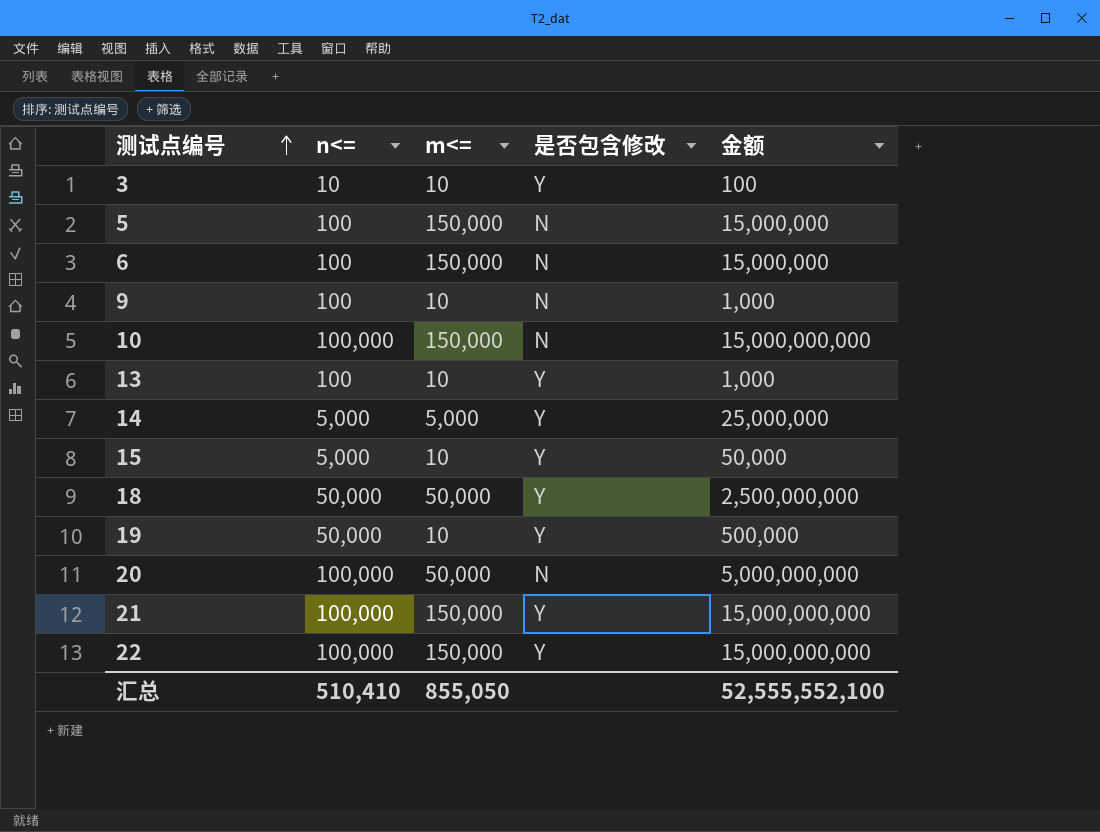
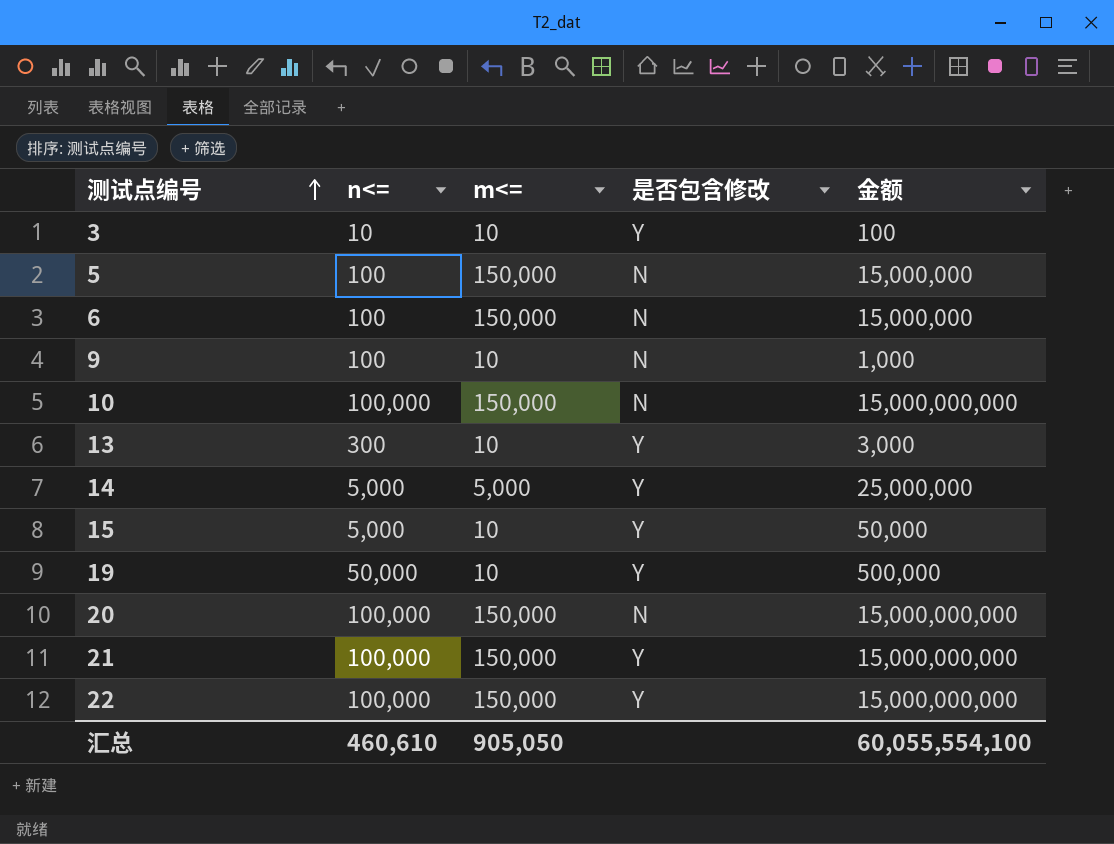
row 18: 50,000 | 50,000 | Y | 2,500,000,000 -> none
13 | n<=: 100 -> 300
13 | 金额: 1,000 -> 3,000
20 | m<=: 50,000 -> 150,000
20 | 金额: 5,000,000,000 -> 15,000,000,000
汇总 | n<=: 510,410 -> 460,610
汇总 | m<=: 855,050 -> 905,050
汇总 | 金额: 52,555,552,100 -> 60,055,554,100

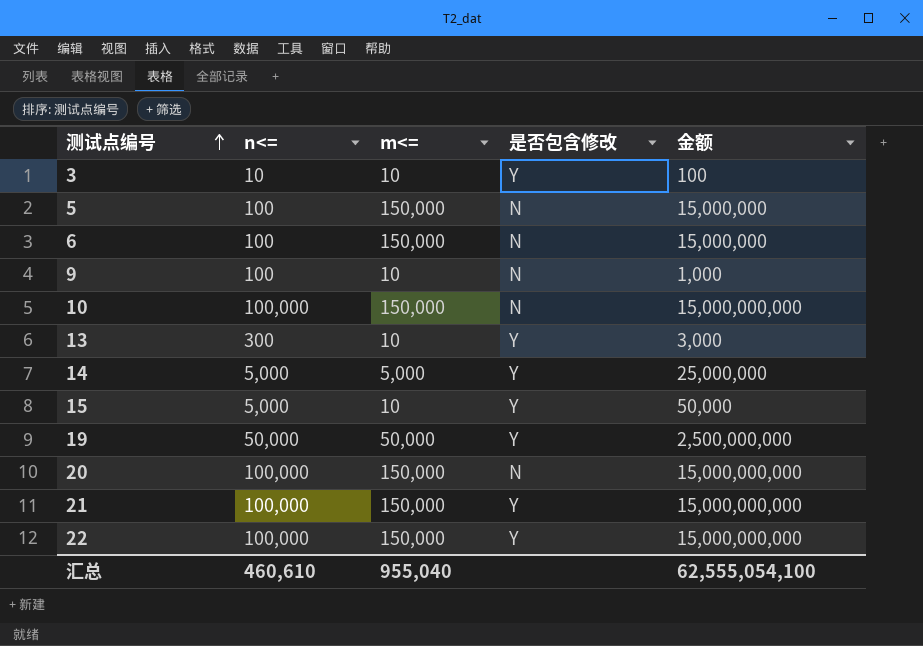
19 | m<=: 10 -> 50,000
19 | 金额: 500,000 -> 2,500,000,000
汇总 | m<=: 905,050 -> 955,040
汇总 | 金额: 60,055,554,100 -> 62,555,054,100

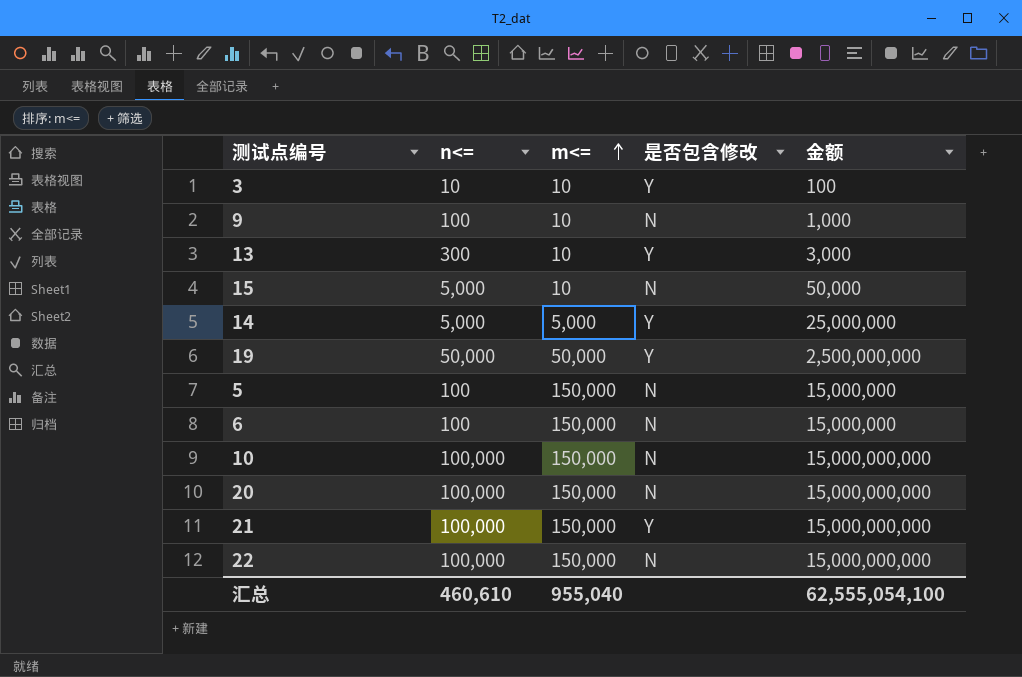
row order: 测试点编号 ascending -> m<= ascending
15 | 是否包含修改: Y -> N
22 | 是否包含修改: Y -> N

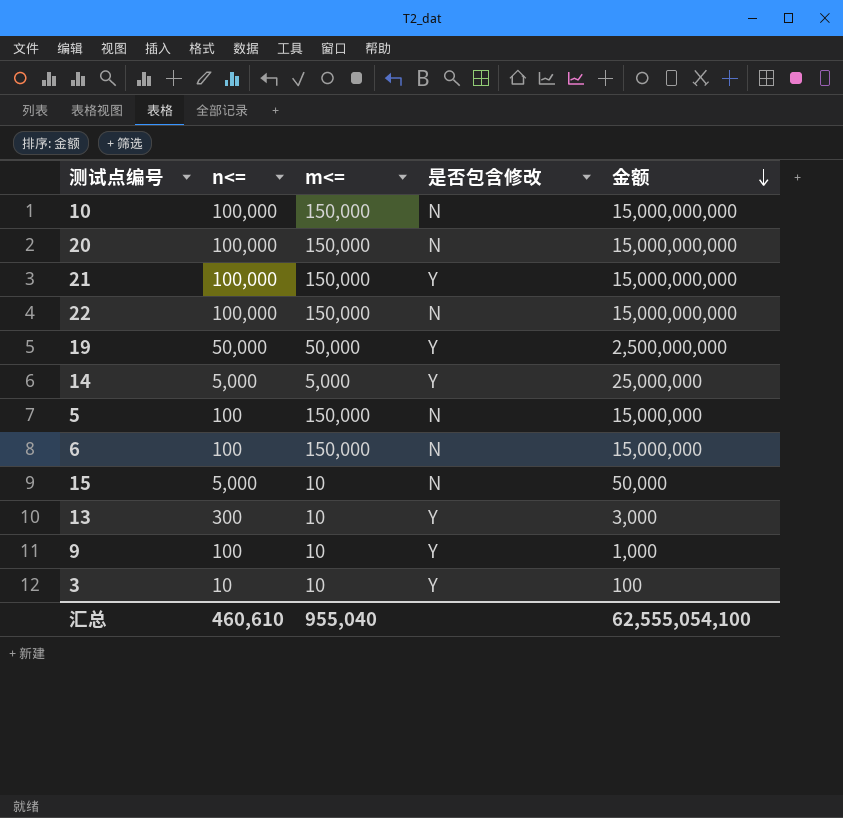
row order: m<= ascending -> 金额 descending
9 | 是否包含修改: N -> Y

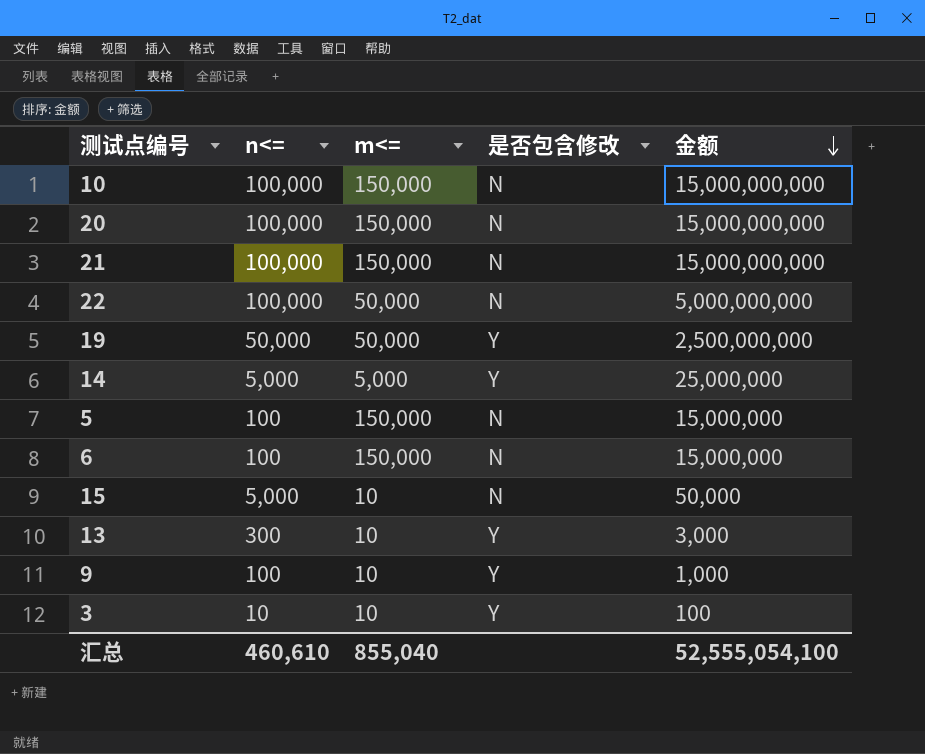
21 | 是否包含修改: Y -> N
22 | m<=: 150,000 -> 50,000
22 | 金额: 15,000,000,000 -> 5,000,000,000
汇总 | m<=: 955,040 -> 855,040
汇总 | 金额: 62,555,054,100 -> 52,555,054,100

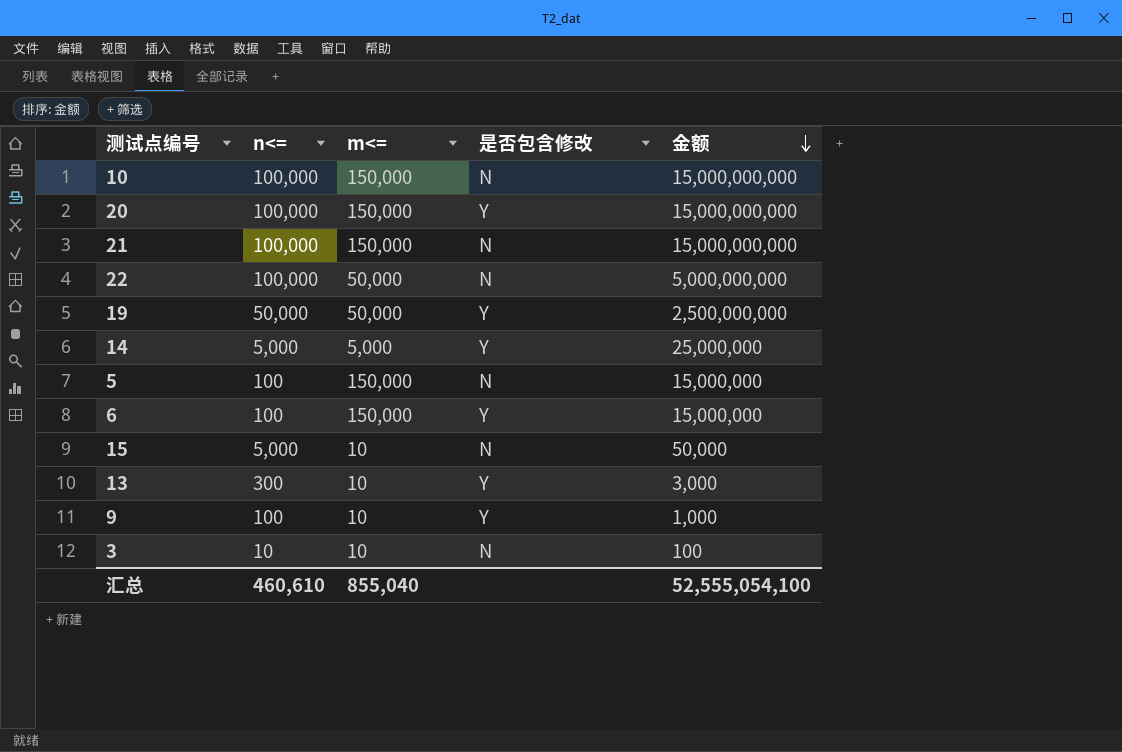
20 | 是否包含修改: N -> Y
6 | 是否包含修改: N -> Y
3 | 是否包含修改: Y -> N

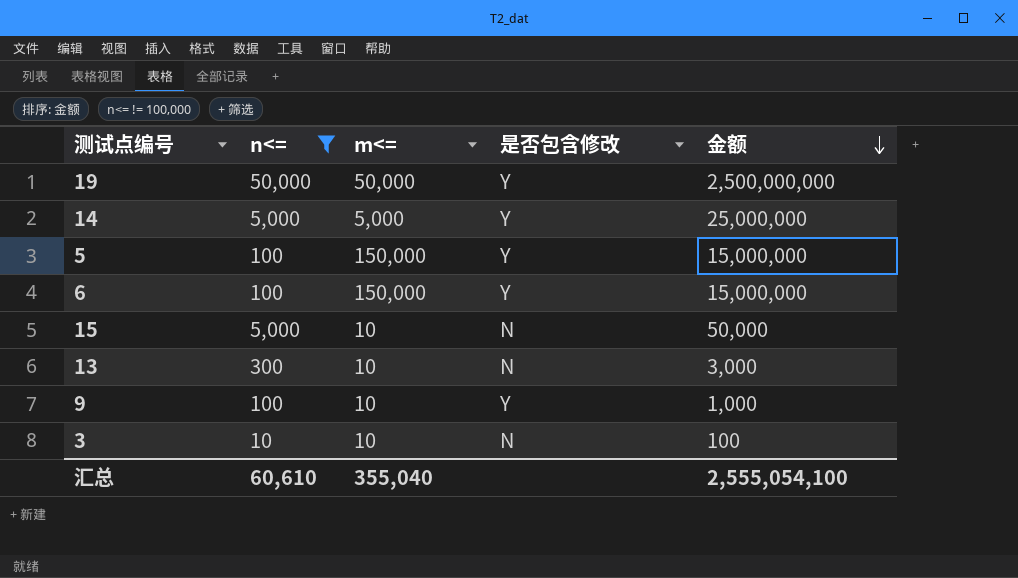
filter: none -> n<= != 100,000
5 | 是否包含修改: N -> Y
13 | 是否包含修改: Y -> N
汇总 | n<=: 460,610 -> 60,610
汇总 | m<=: 855,040 -> 355,040
汇总 | 金额: 52,555,054,100 -> 2,555,054,100

